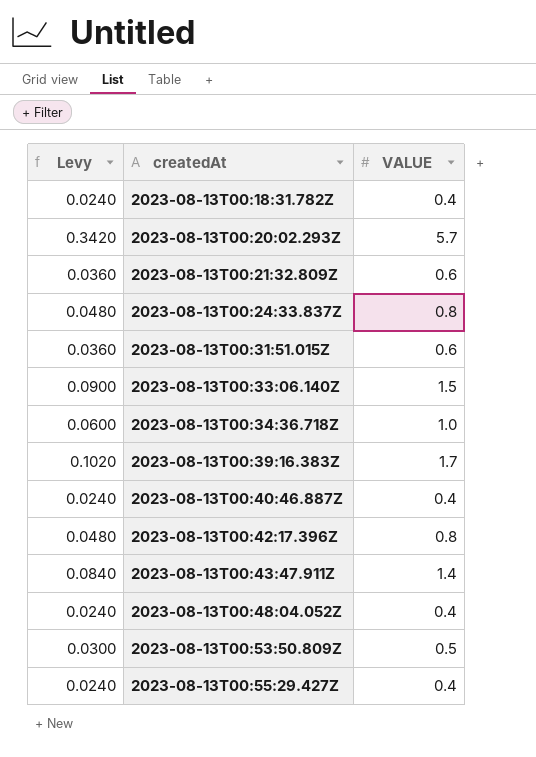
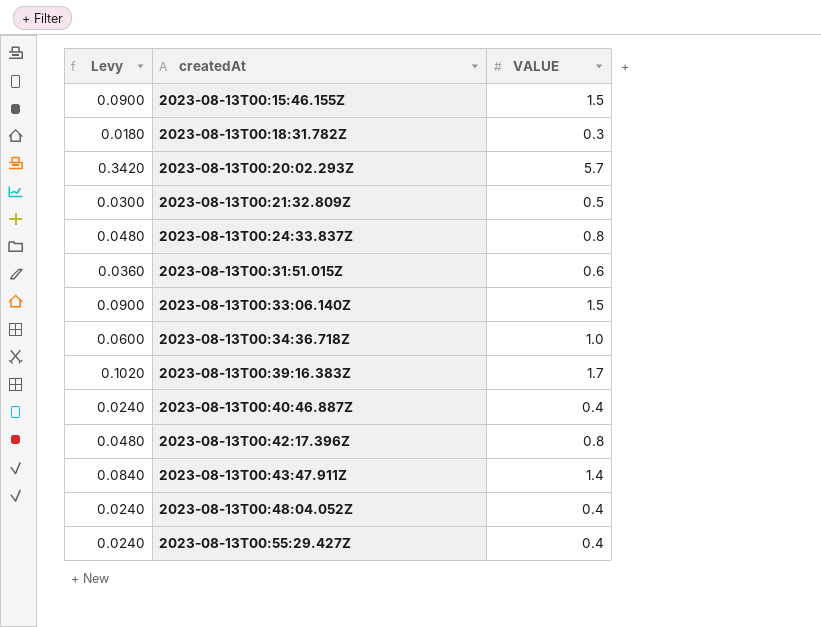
row 2023-08-13T00:53:50.809Z: 0.0300 | 0.5 -> none
row 2023-08-13T00:15:46.155Z: none -> 0.0900 | 1.5
2023-08-13T00:18:31.782Z | Levy: 0.0240 -> 0.0180
2023-08-13T00:18:31.782Z | VALUE: 0.4 -> 0.3
2023-08-13T00:21:32.809Z | Levy: 0.0360 -> 0.0300
2023-08-13T00:21:32.809Z | VALUE: 0.6 -> 0.5

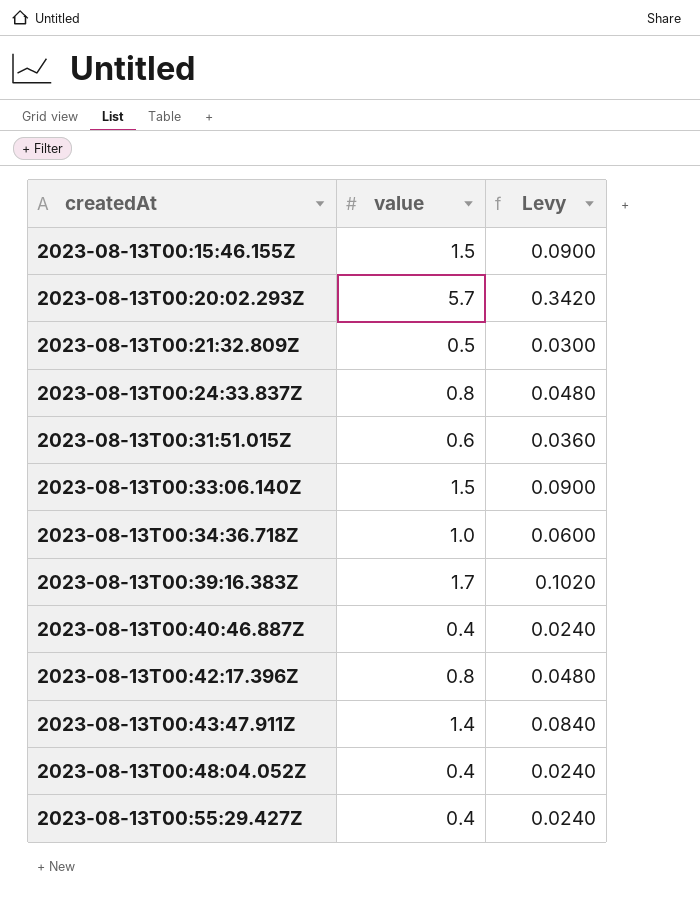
column name: VALUE -> value
column Levy | position: 1 -> 3
row 2023-08-13T00:18:31.782Z: 0.0180 | 0.3 -> none

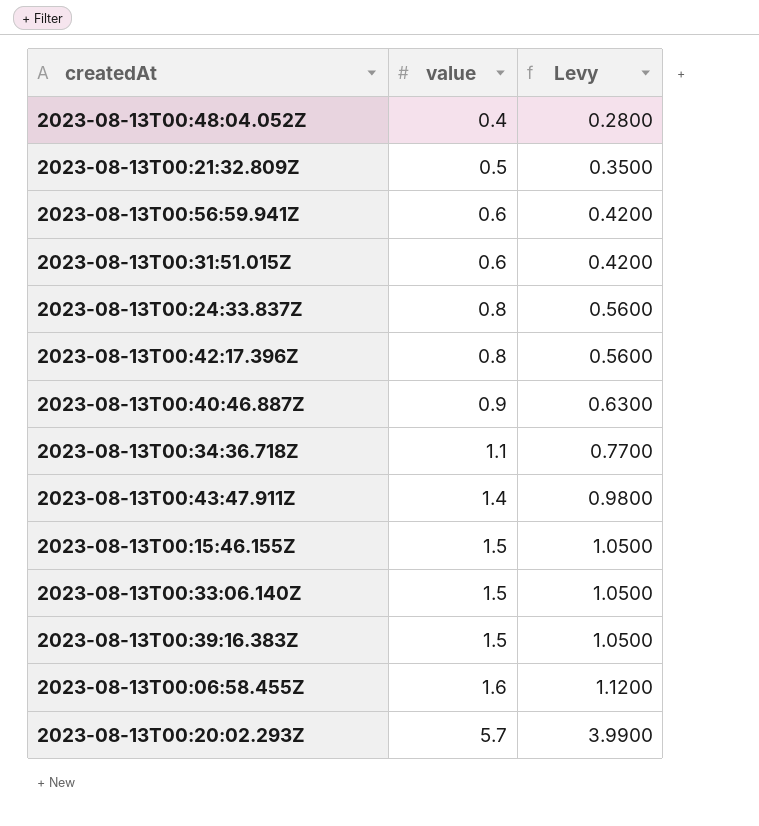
row order: createdAt ascending -> value ascending
column Levy | formula: [value] * 0.06 -> [value] * 0.7
row 2023-08-13T00:55:29.427Z: 0.4 | 0.0240 -> none
row 2023-08-13T00:56:59.941Z: none -> 0.6 | 0.4200
2023-08-13T00:40:46.887Z | value: 0.4 -> 0.9
2023-08-13T00:34:36.718Z | value: 1.0 -> 1.1
2023-08-13T00:39:16.383Z | value: 1.7 -> 1.5
row 2023-08-13T00:06:58.455Z: none -> 1.6 | 1.1200

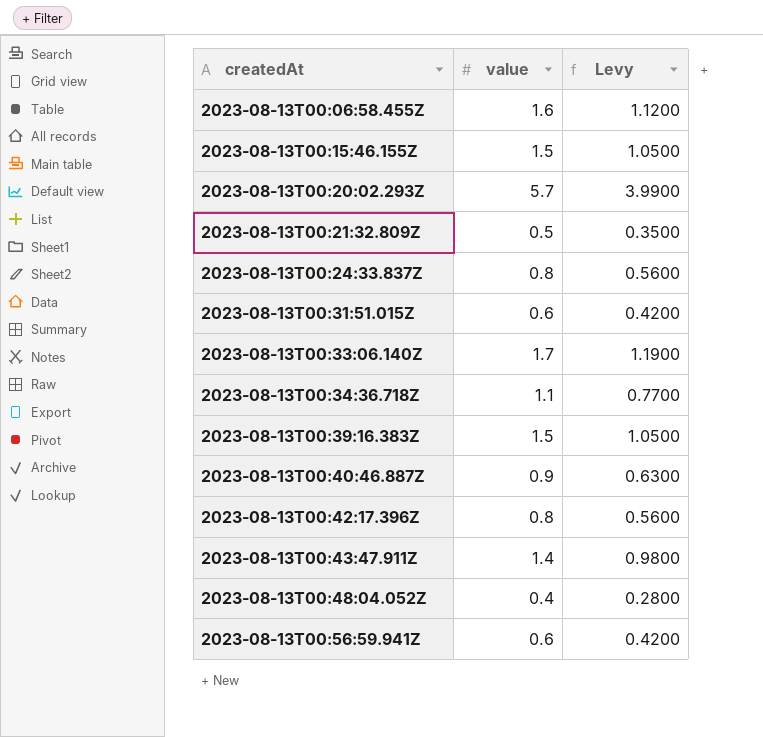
row order: value ascending -> createdAt ascending
2023-08-13T00:33:06.140Z | value: 1.5 -> 1.7
2023-08-13T00:33:06.140Z | Levy: 1.0500 -> 1.1900

